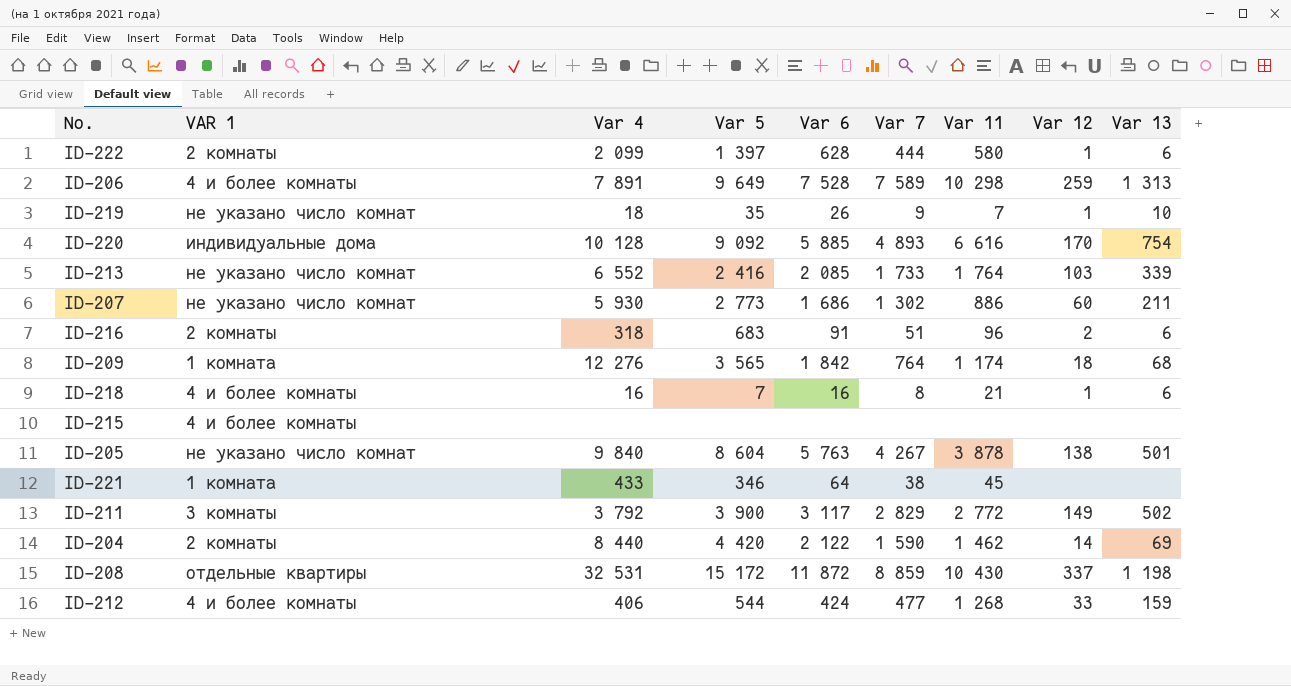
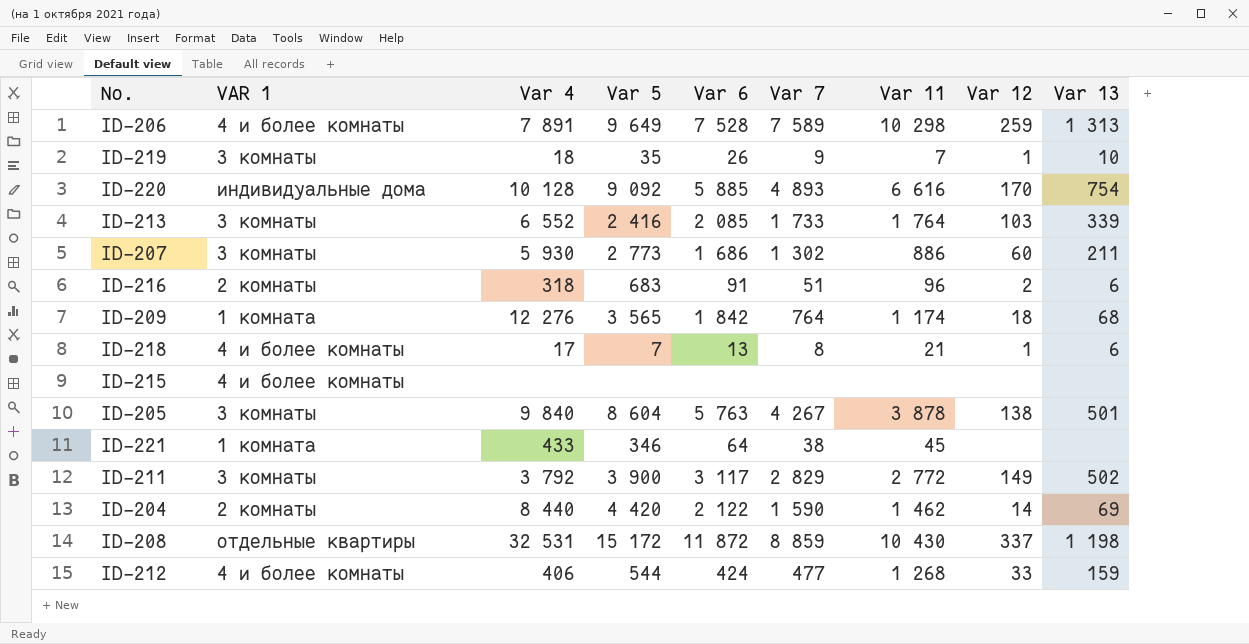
row ID-222: 2 комнаты | 2 099 | 1 397 | 628 | 444 | 580 | 1 | 6 -> none
ID-219 | VAR 1: не указано число комнат -> 3 комнаты
ID-213 | VAR 1: не указано число комнат -> 3 комнаты
ID-207 | VAR 1: не указано число комнат -> 3 комнаты
ID-218 | Var 4: 16 -> 17
ID-218 | Var 6: 16 -> 13
ID-205 | VAR 1: не указано число комнат -> 3 комнаты

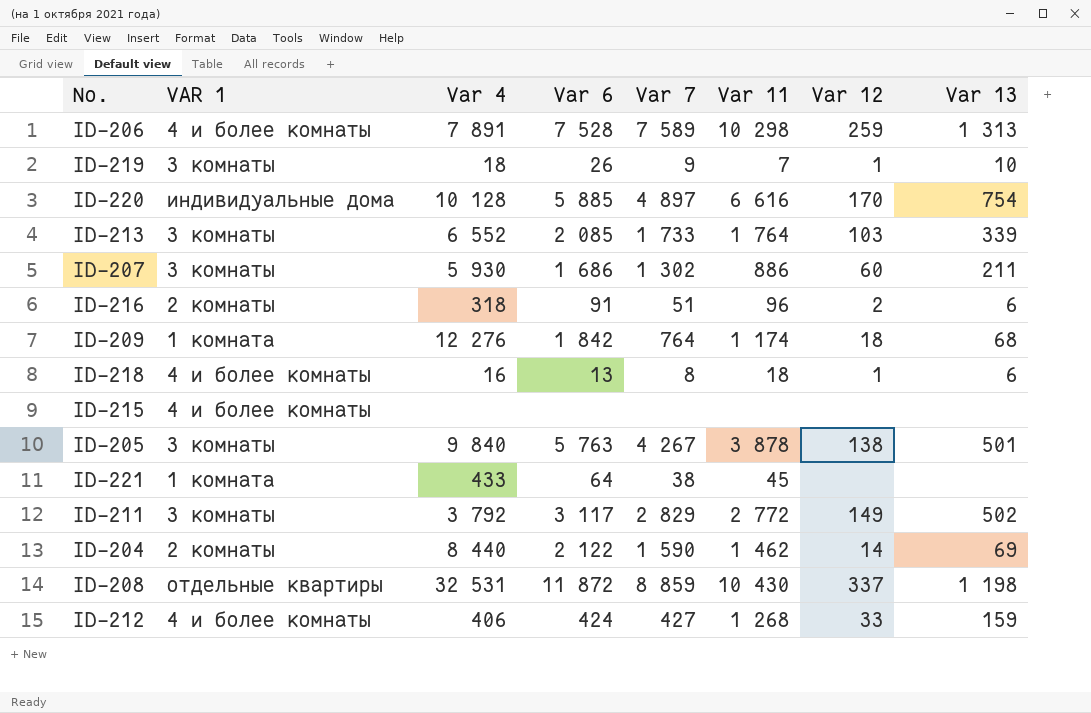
column Var 5 | position: 4 -> none
ID-220 | Var 7: 4 893 -> 4 897
ID-218 | Var 4: 17 -> 16
ID-218 | Var 11: 21 -> 18
ID-212 | Var 7: 477 -> 427

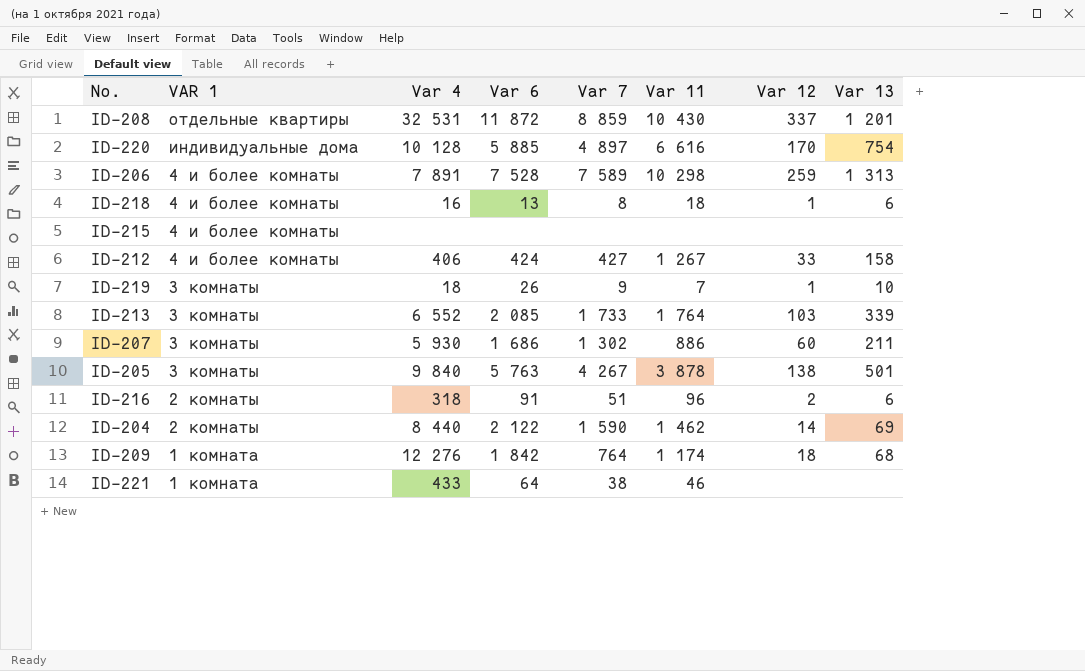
row order: none -> VAR 1 descending
row ID-211: 3 комнаты | 3 792 | 3 117 | 2 829 | 2 772 | 149 | 502 -> none
ID-208 | Var 13: 1 198 -> 1 201
ID-212 | Var 11: 1 268 -> 1 267
ID-212 | Var 13: 159 -> 158
ID-221 | Var 11: 45 -> 46

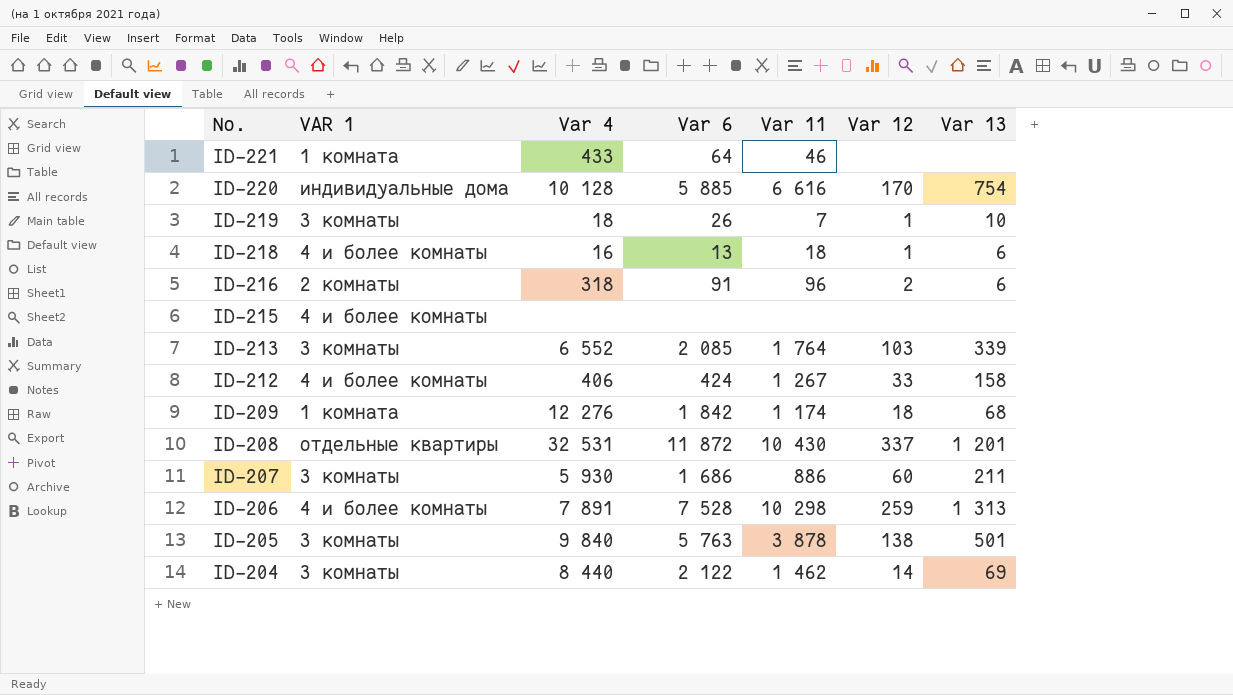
row order: VAR 1 descending -> No. descending
column Var 7 | position: 5 -> none
ID-204 | VAR 1: 2 комнаты -> 3 комнаты

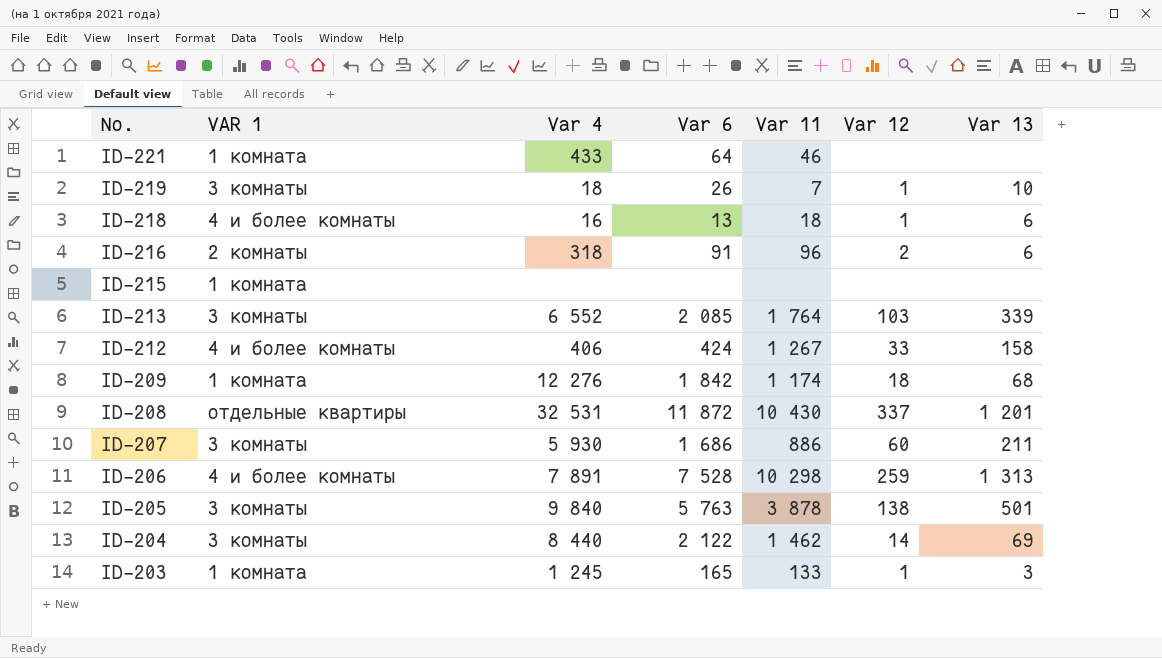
row ID-220: индивидуальные дома | 10 128 | 5 885 | 6 616 | 170 | 754 -> none
ID-215 | VAR 1: 4 и более комнаты -> 1 комната
row ID-203: none -> 1 комната | 1 245 | 165 | 133 | 1 | 3

